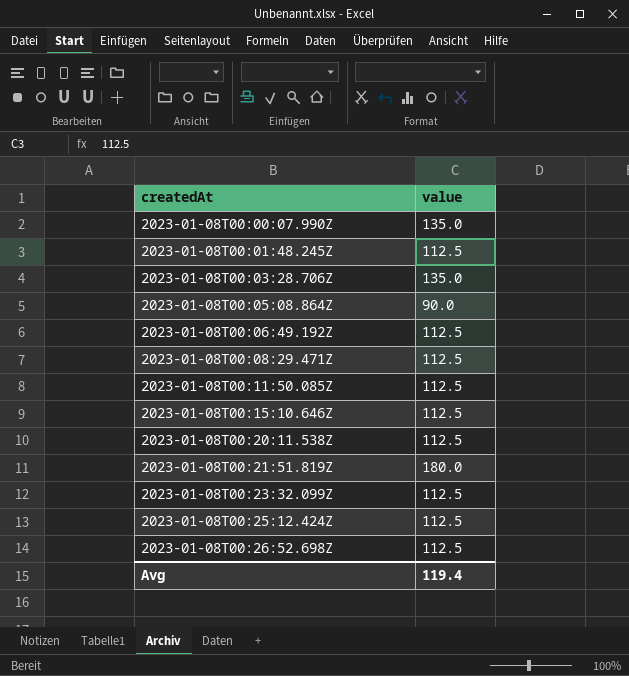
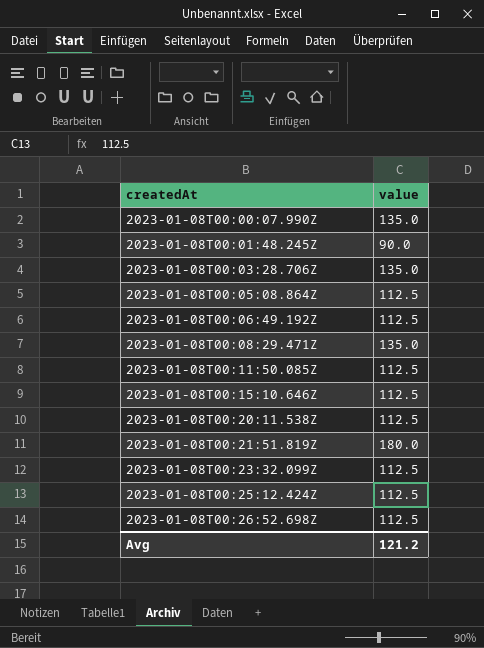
2023-01-08T00:01:48.245Z | value: 112.5 -> 90.0
2023-01-08T00:05:08.864Z | value: 90.0 -> 112.5
2023-01-08T00:08:29.471Z | value: 112.5 -> 135.0
Avg | value: 119.4 -> 121.2

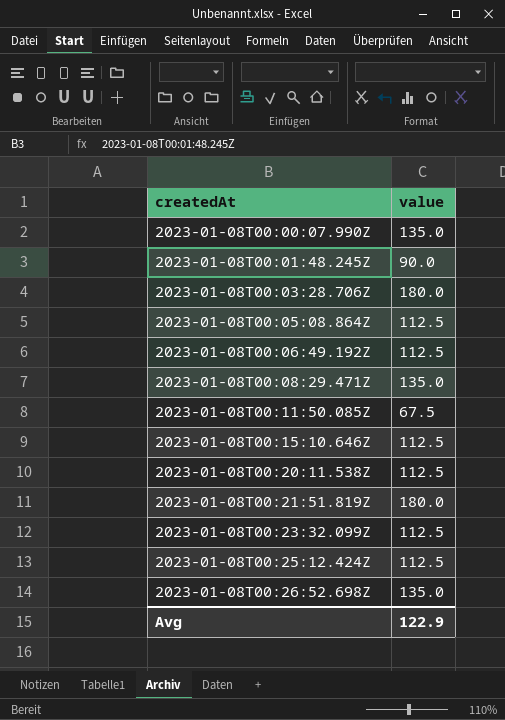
2023-01-08T00:03:28.706Z | value: 135.0 -> 180.0
2023-01-08T00:11:50.085Z | value: 112.5 -> 67.5
2023-01-08T00:26:52.698Z | value: 112.5 -> 135.0
Avg | value: 121.2 -> 122.9

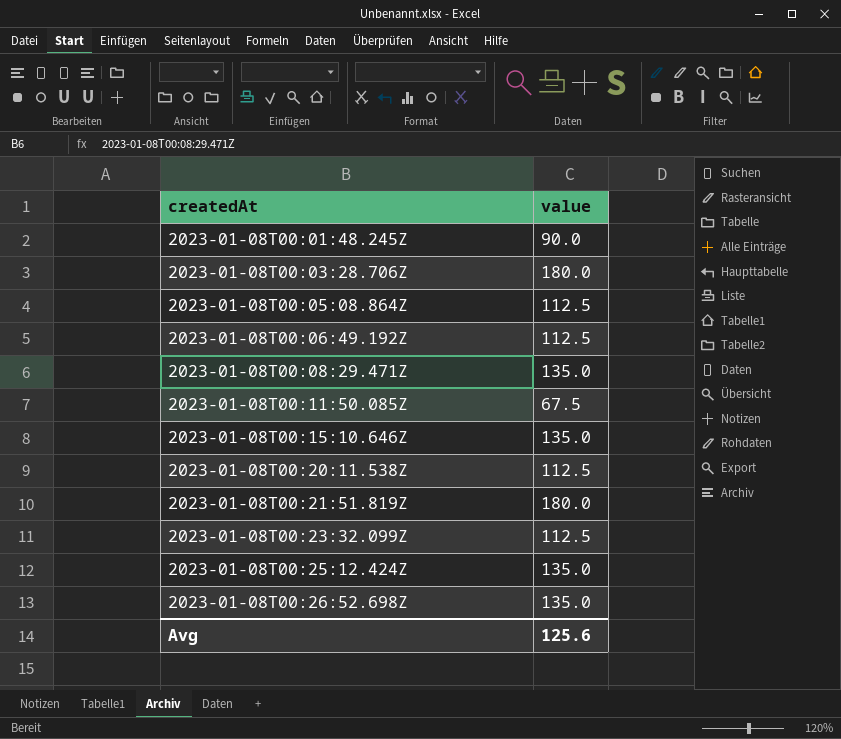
row 2023-01-08T00:00:07.990Z: 135.0 -> none
2023-01-08T00:15:10.646Z | value: 112.5 -> 135.0
2023-01-08T00:25:12.424Z | value: 112.5 -> 135.0
Avg | value: 122.9 -> 125.6

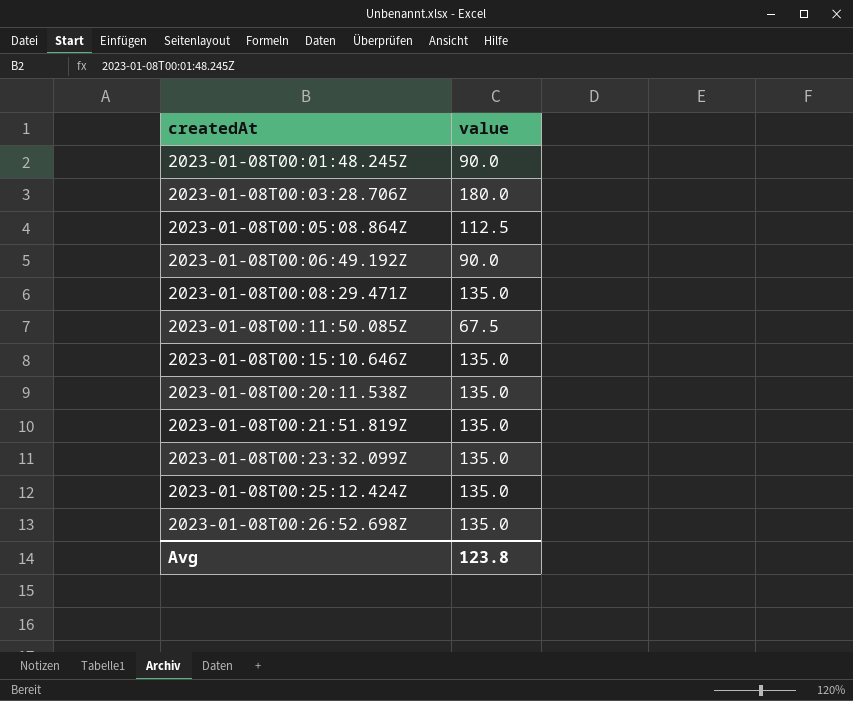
2023-01-08T00:06:49.192Z | value: 112.5 -> 90.0
2023-01-08T00:20:11.538Z | value: 112.5 -> 135.0
2023-01-08T00:21:51.819Z | value: 180.0 -> 135.0
2023-01-08T00:23:32.099Z | value: 112.5 -> 135.0
Avg | value: 125.6 -> 123.8

